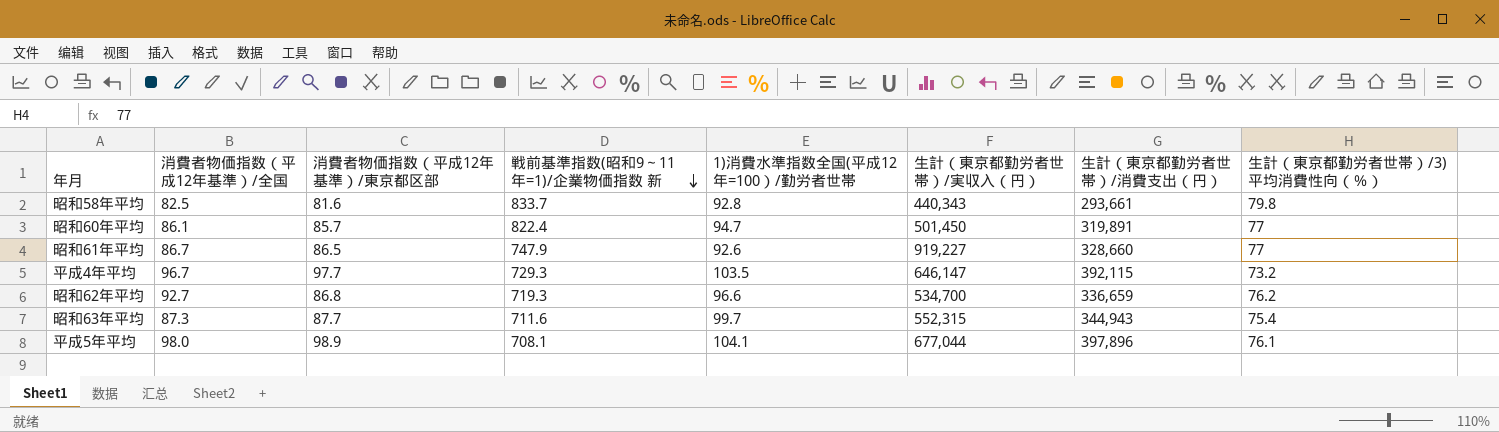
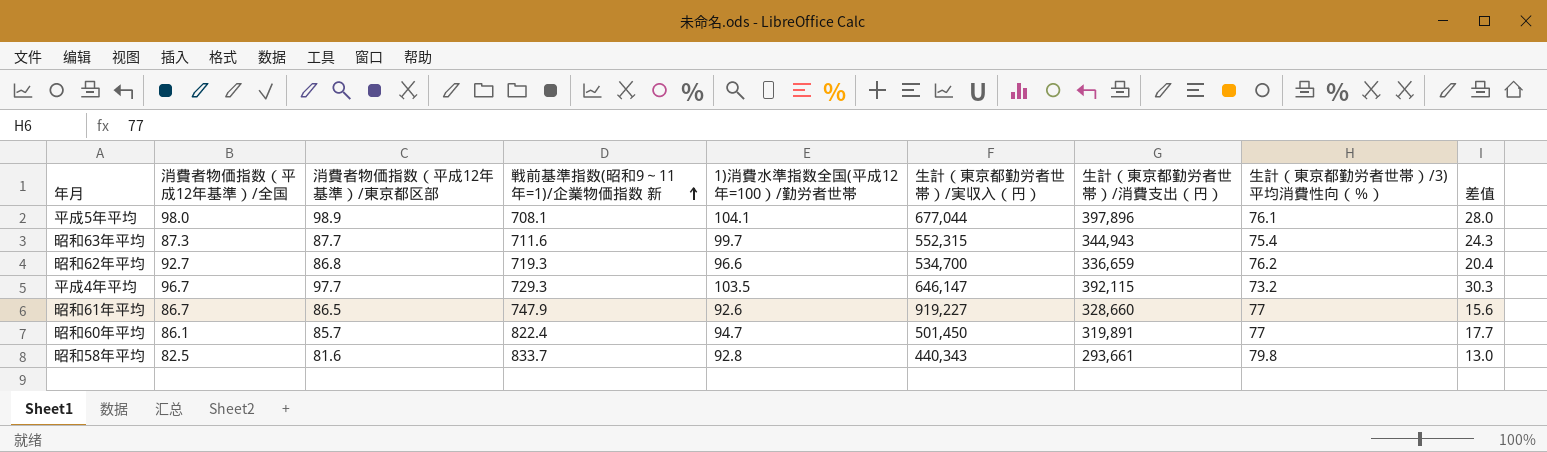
row order: 戦前基準指数(昭和9～11年=1)/企業物価指数 新 descending -> 戦前基準指数(昭和9～11年=1)/企業物価指数 新 ascending
column 差值 | formula: none -> [1)消費水準指数全国(平成12年=100）/勤労者世帯] - [生計（東京都勤労者世帯）/3)平均消費性向（％）]

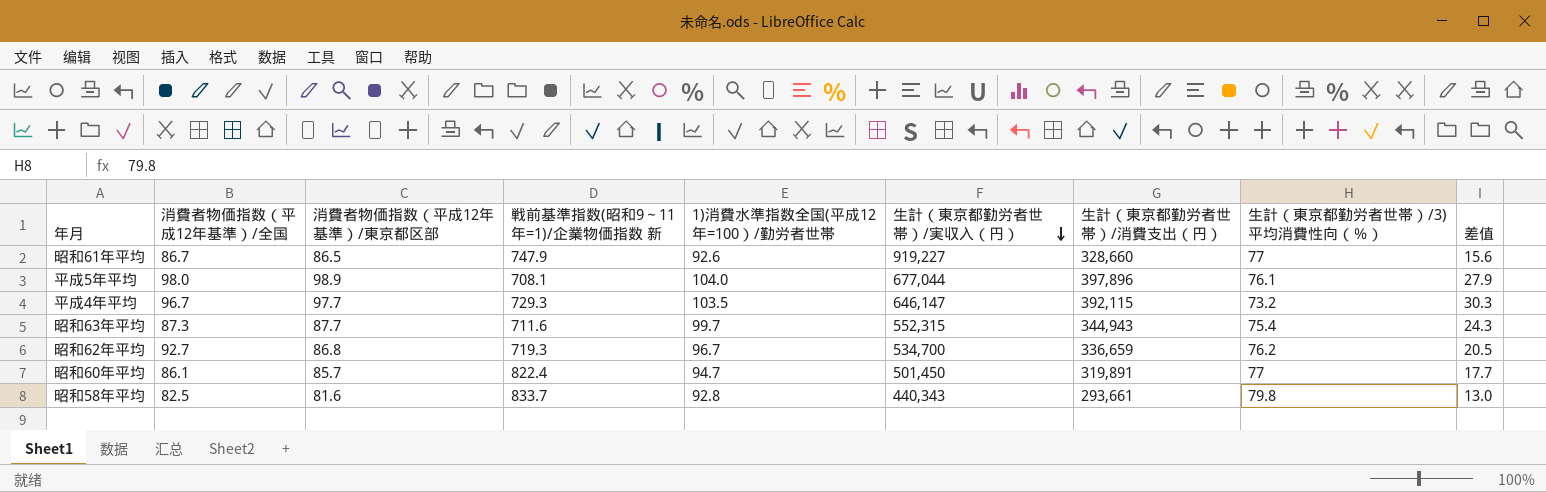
row order: 戦前基準指数(昭和9～11年=1)/企業物価指数 新 ascending -> 生計（東京都勤労者世帯）/実収入（円） descending
平成5年平均 | 1)消費水準指数全国(平成12年=100）/勤労者世帯: 104.1 -> 104.0
平成5年平均 | 差值: 28.0 -> 27.9
昭和62年平均 | 1)消費水準指数全国(平成12年=100）/勤労者世帯: 96.6 -> 96.7
昭和62年平均 | 差值: 20.4 -> 20.5

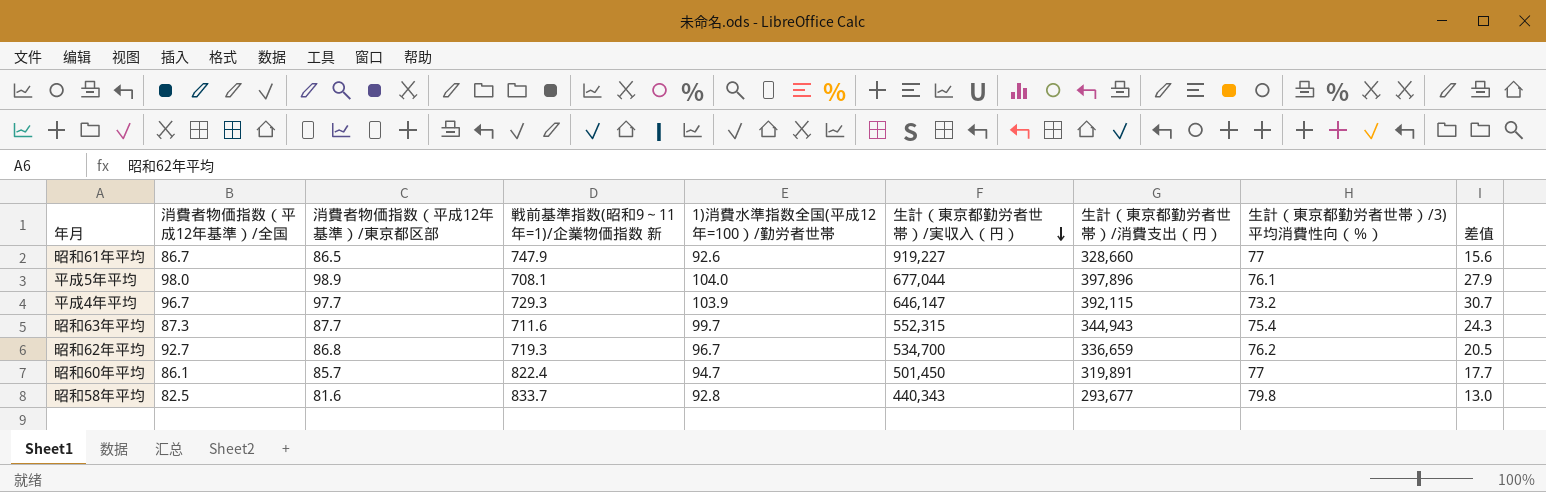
平成4年平均 | 1)消費水準指数全国(平成12年=100）/勤労者世帯: 103.5 -> 103.9
平成4年平均 | 差值: 30.3 -> 30.7
昭和58年平均 | 生計（東京都勤労者世帯）/消費支出（円）: 293,661 -> 293,677

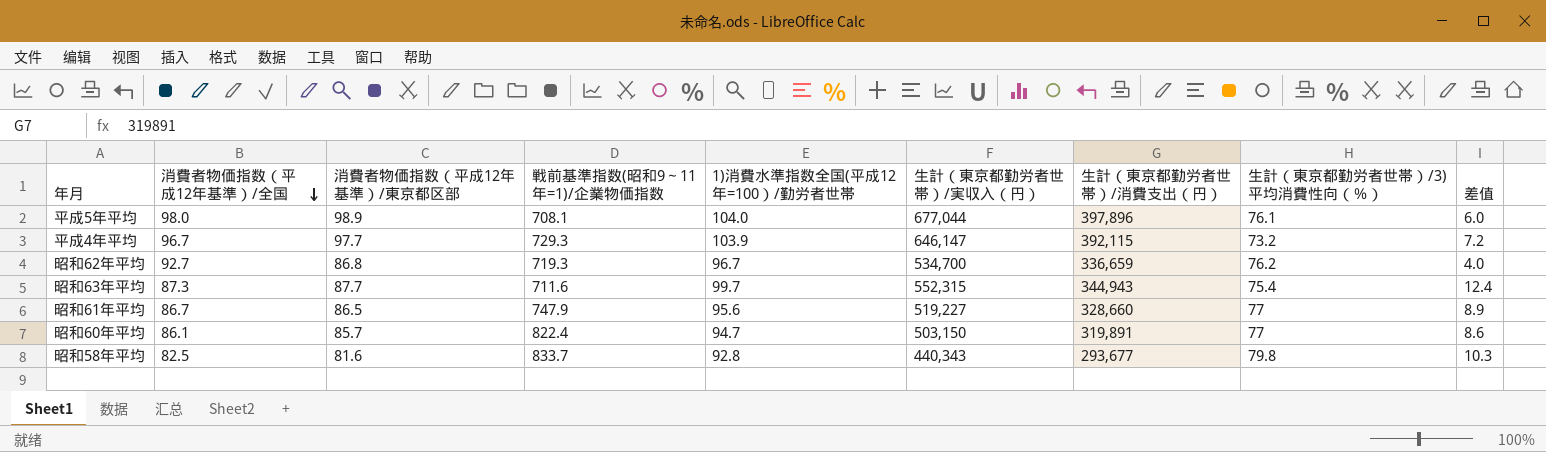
row order: 生計（東京都勤労者世帯）/実収入（円） descending -> 消費者物価指数（平成12年基準）/全国 descending
column name: 戦前基準指数(昭和9～11年=1)/企業物価指数 新 -> 戦前基準指数(昭和9～11年=1)/企業物価指数
column 差值 | formula: [1)消費水準指数全国(平成12年=100）/勤労者世帯] - [生計（東京都勤労者世帯）/3)平均消費性向（％）] -> [1)消費水準指数全国(平成12年=100）/勤労者世帯] - [消費者物価指数（平成12年基準）/全国]
昭和61年平均 | 1)消費水準指数全国(平成12年=100）/勤労者世帯: 92.6 -> 95.6
昭和61年平均 | 生計（東京都勤労者世帯）/実収入（円）: 919,227 -> 519,227
昭和60年平均 | 生計（東京都勤労者世帯）/実収入（円）: 501,450 -> 503,150

